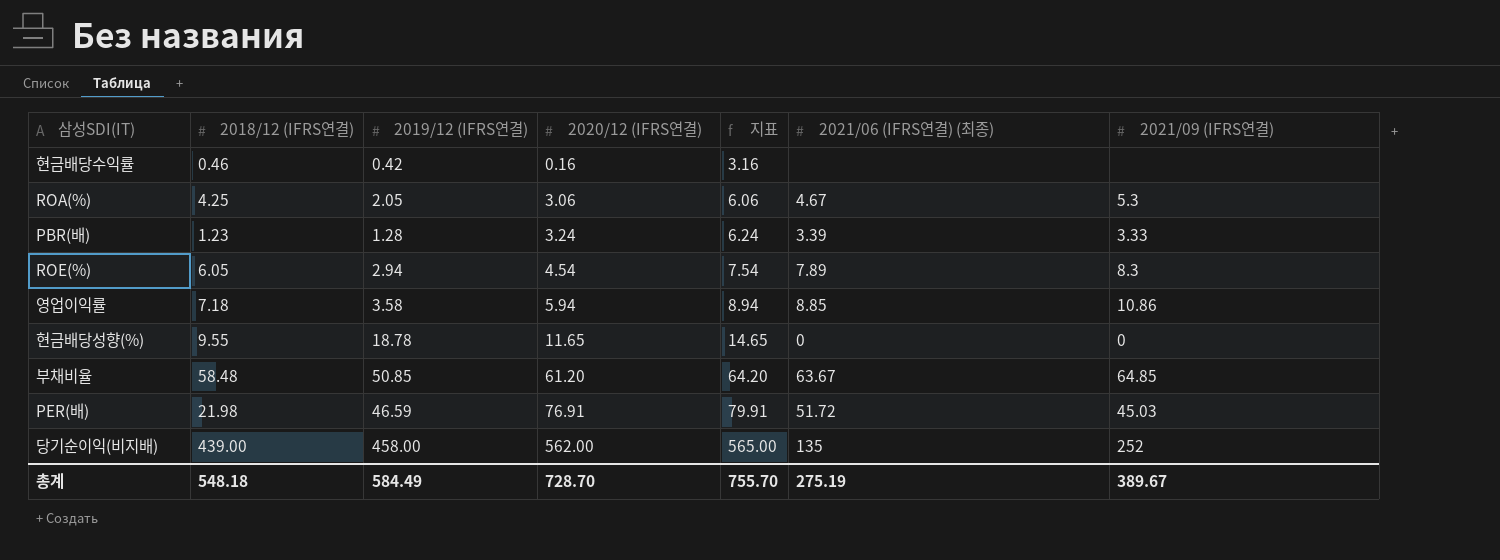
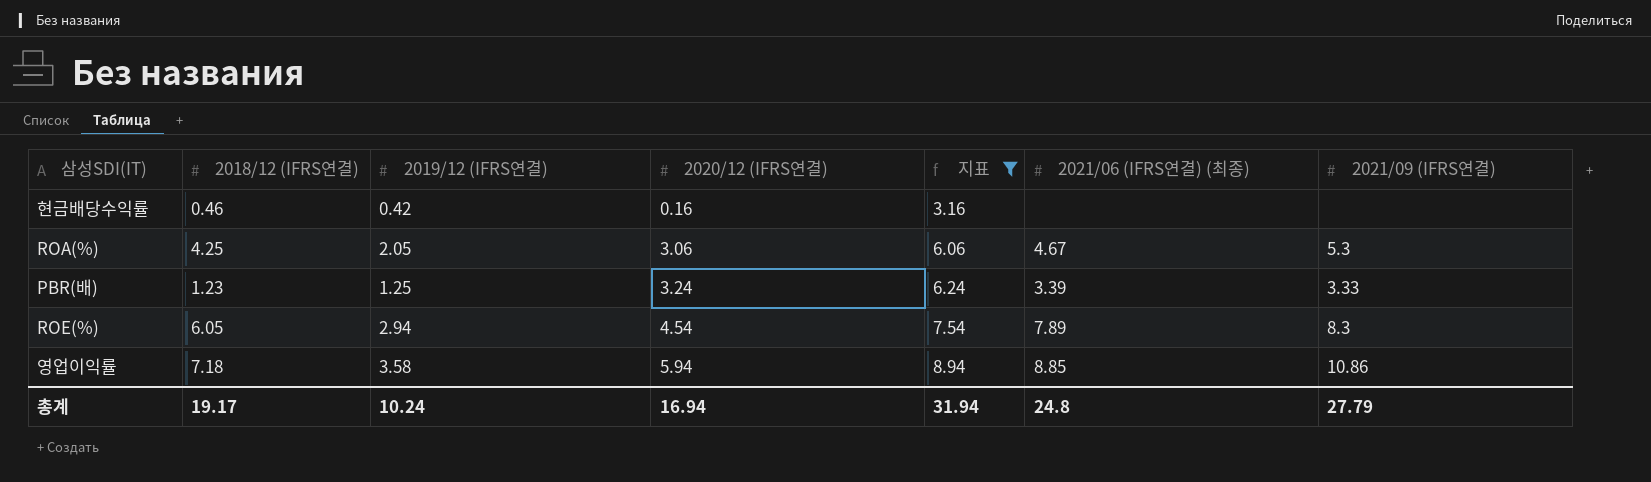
filter: none -> 지표 <= 8.94
PBR(배) | 2019/12 (IFRS연결): 1.28 -> 1.25
총계 | 2018/12 (IFRS연결): 548.18 -> 19.17
총계 | 2019/12 (IFRS연결): 584.49 -> 10.24
총계 | 2020/12 (IFRS연결): 728.70 -> 16.94
총계 | 지표: 755.70 -> 31.94
총계 | 2021/06 (IFRS연결) (최종): 275.19 -> 24.8
총계 | 2021/09 (IFRS연결): 389.67 -> 27.79

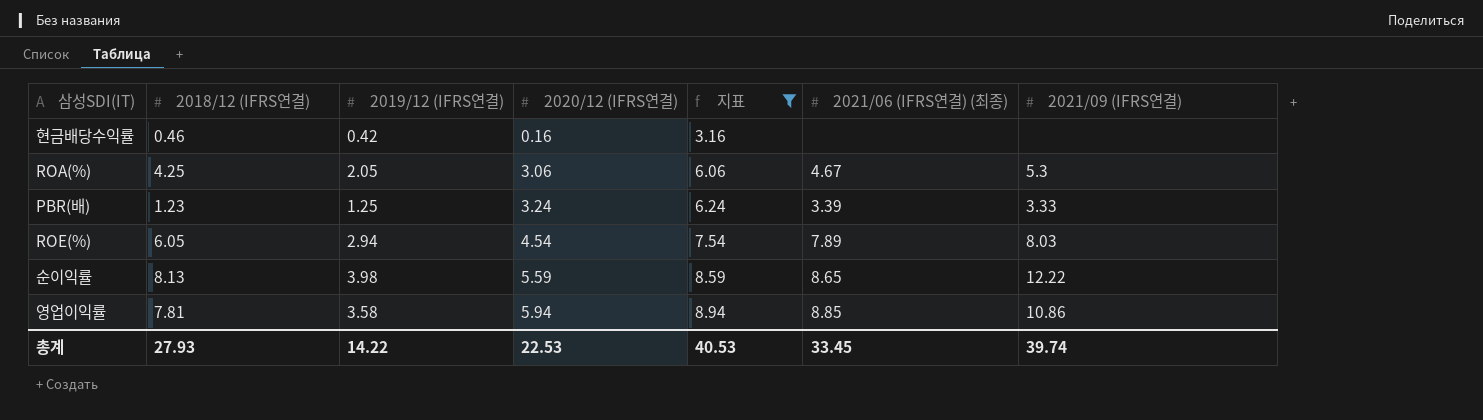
ROE(%) | 2021/09 (IFRS연결): 8.3 -> 8.03
row 순이익률: none -> 8.13 | 3.98 | 5.59 | 8.59 | 8.65 | 12.22
영업이익률 | 2018/12 (IFRS연결): 7.18 -> 7.81
총계 | 2018/12 (IFRS연결): 19.17 -> 27.93
총계 | 2019/12 (IFRS연결): 10.24 -> 14.22
총계 | 2020/12 (IFRS연결): 16.94 -> 22.53
총계 | 지표: 31.94 -> 40.53
총계 | 2021/06 (IFRS연결) (최종): 24.8 -> 33.45
총계 | 2021/09 (IFRS연결): 27.79 -> 39.74

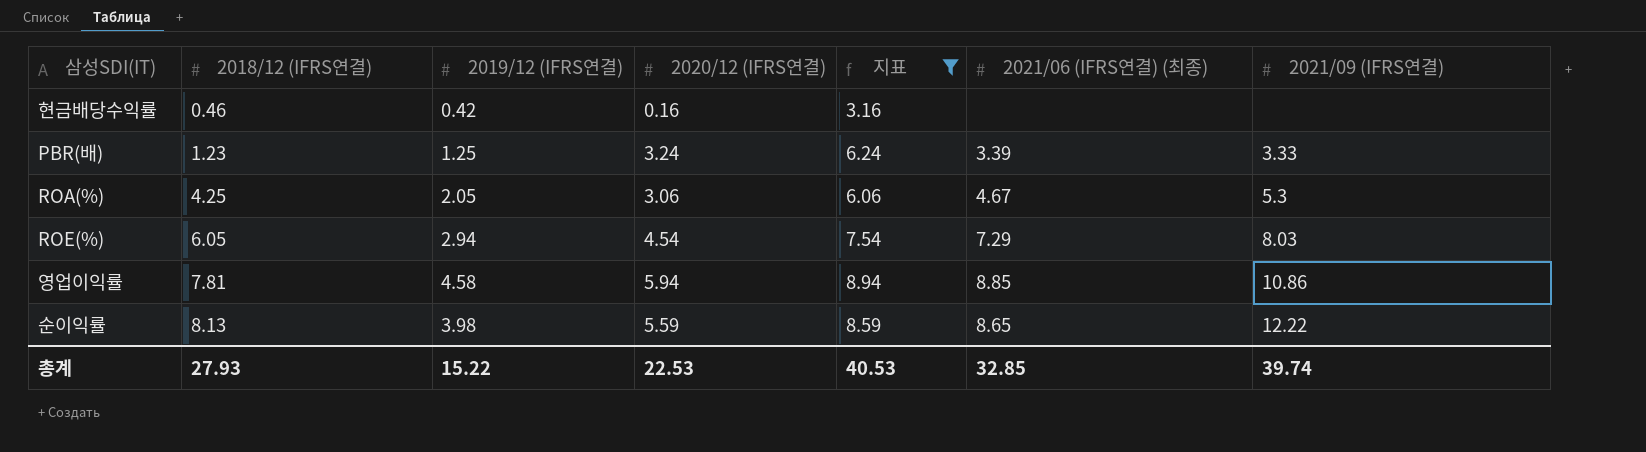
row order: 2020/12 (IFRS연결) ascending -> 2018/12 (IFRS연결) ascending
ROE(%) | 2021/06 (IFRS연결) (최종): 7.89 -> 7.29
영업이익률 | 2019/12 (IFRS연결): 3.58 -> 4.58
총계 | 2019/12 (IFRS연결): 14.22 -> 15.22
총계 | 2021/06 (IFRS연결) (최종): 33.45 -> 32.85

